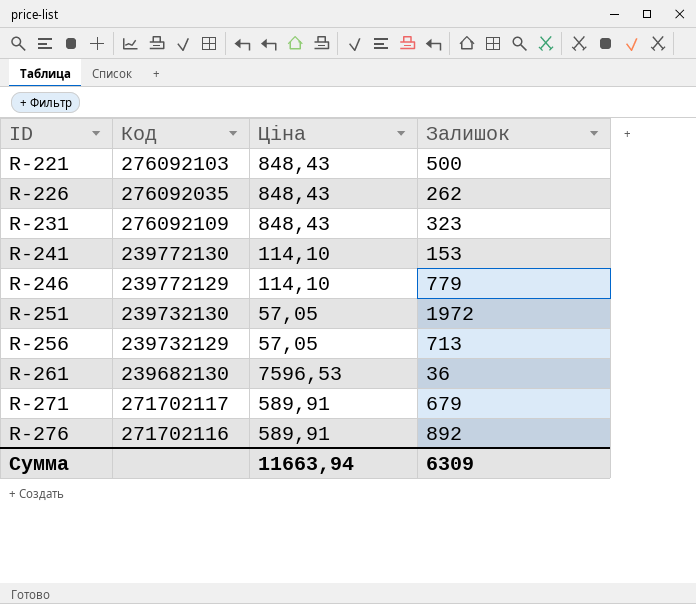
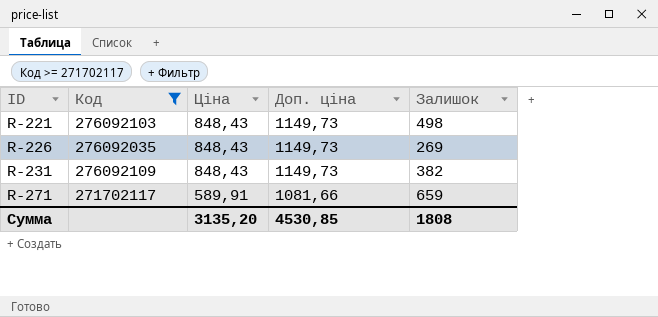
filter: none -> Код >= 271702117
column Доп. ціна | position: none -> 4
R-221 | Залишок: 500 -> 498
R-226 | Залишок: 262 -> 269
R-231 | Залишок: 323 -> 382
R-271 | Залишок: 679 -> 659
Сумма | Ціна: 11663,94 -> 3135,20
Сумма | Залишок: 6309 -> 1808

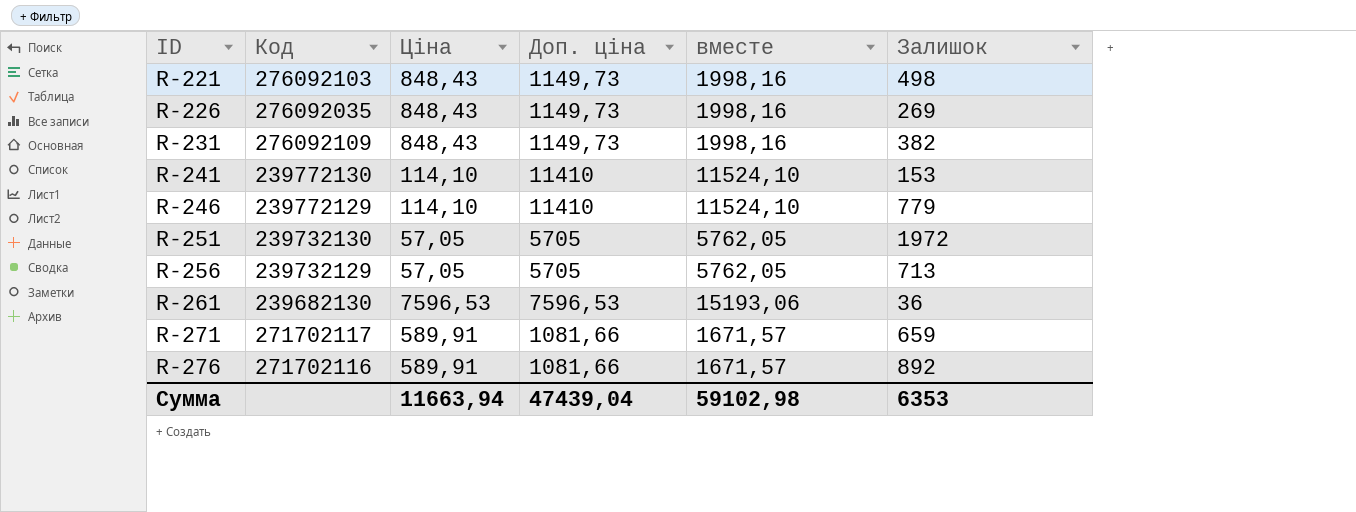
filter: Код >= 271702117 -> none
column вместе | formula: none -> [Ціна] + [Доп. ціна]
Сумма | Ціна: 3135,20 -> 11663,94
Сумма | Доп. ціна: 4530,85 -> 47439,04
Сумма | Залишок: 1808 -> 6353

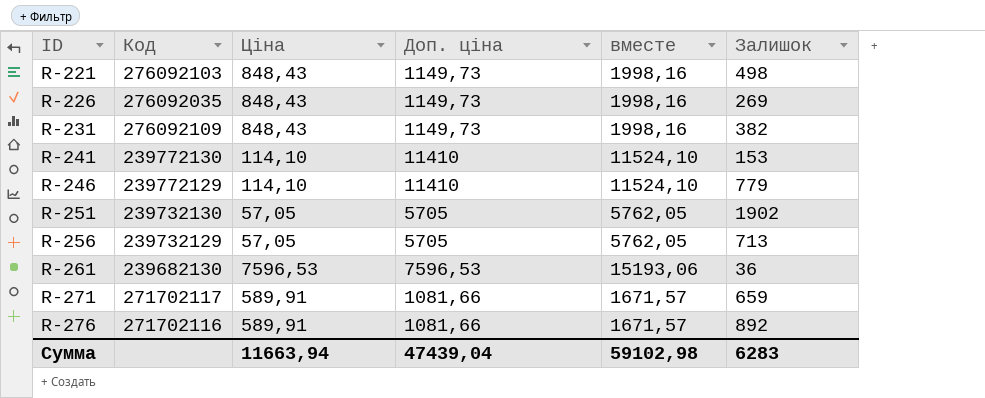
R-251 | Залишок: 1972 -> 1902
Сумма | Залишок: 6353 -> 6283

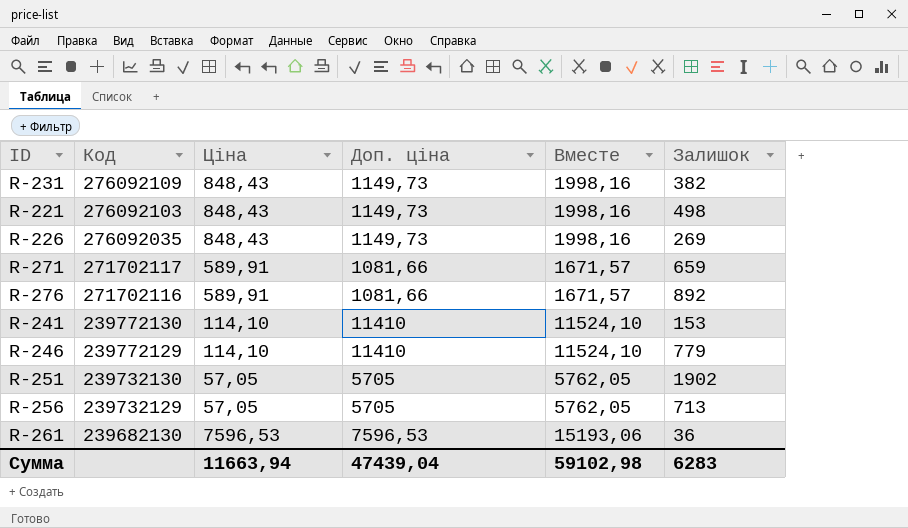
row order: ID ascending -> Код descending
column name: вместе -> Вместе

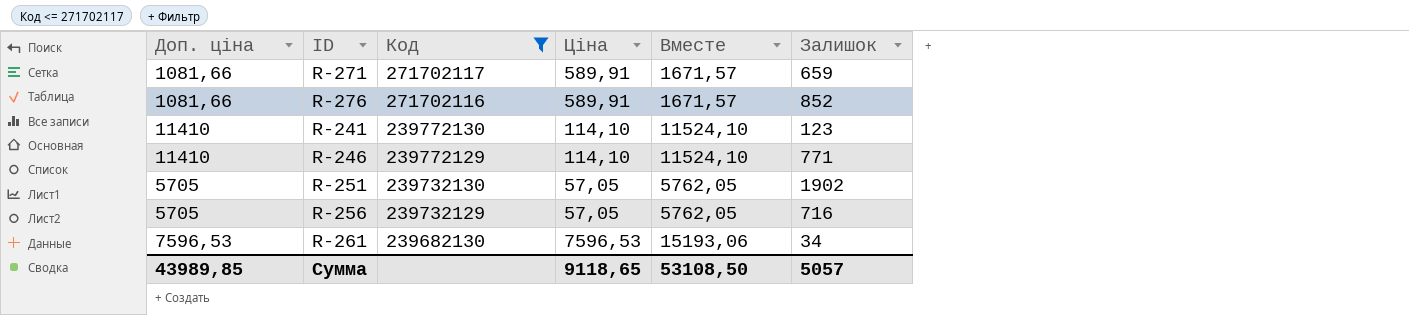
filter: none -> Код <= 271702117
column Доп. ціна | position: 4 -> 1
R-276 | Залишок: 892 -> 852
R-241 | Залишок: 153 -> 123
R-246 | Залишок: 779 -> 771
R-256 | Залишок: 713 -> 716
R-261 | Залишок: 36 -> 34
Сумма | Доп. ціна: 47439,04 -> 43989,85
Сумма | Ціна: 11663,94 -> 9118,65
Сумма | Вместе: 59102,98 -> 53108,50
Сумма | Залишок: 6283 -> 5057

